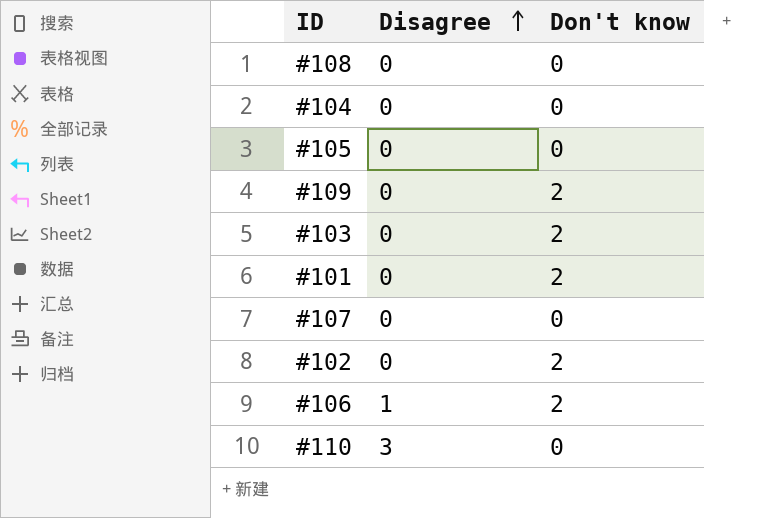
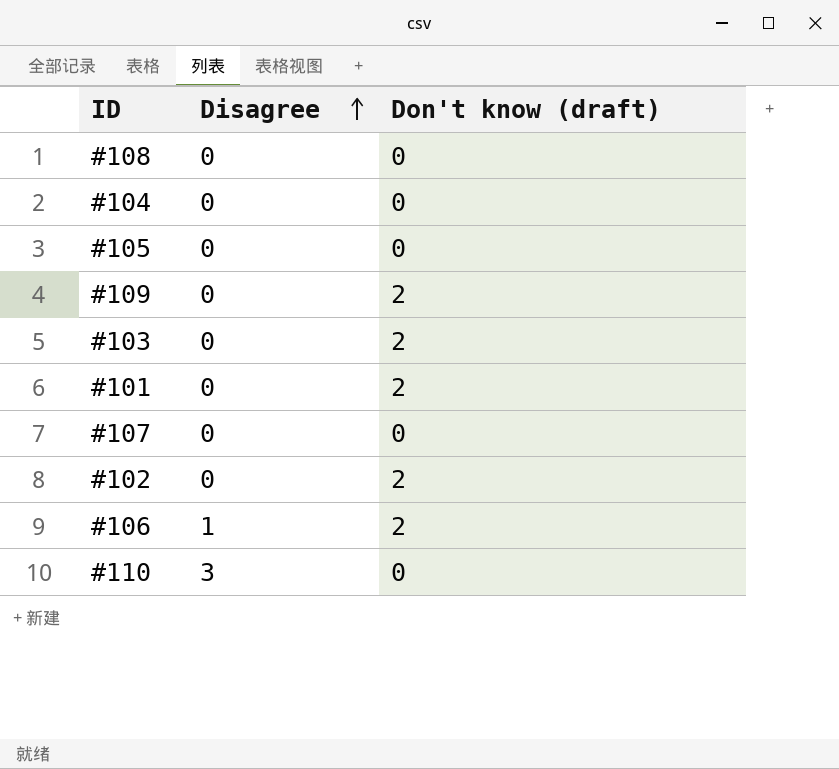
column name: Don't know -> Don't know (draft)

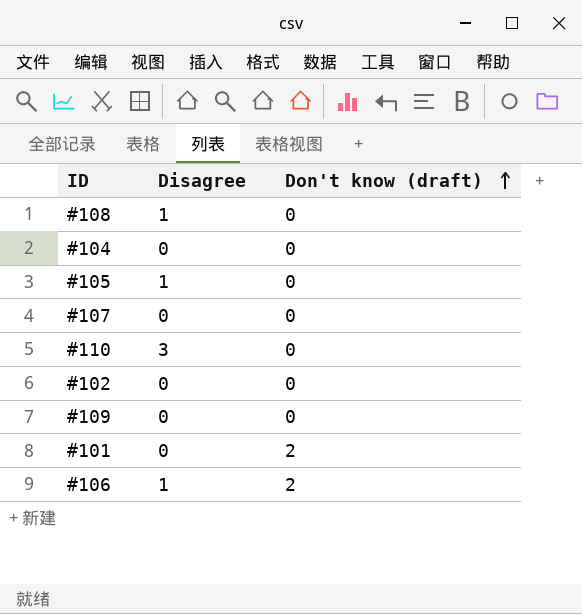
row order: Disagree ascending -> Don't know (draft) ascending
row #103: 0 | 2 -> none
#108 | Disagree: 0 -> 1
#105 | Disagree: 0 -> 1
#102 | Don't know (draft): 2 -> 0
#109 | Don't know (draft): 2 -> 0

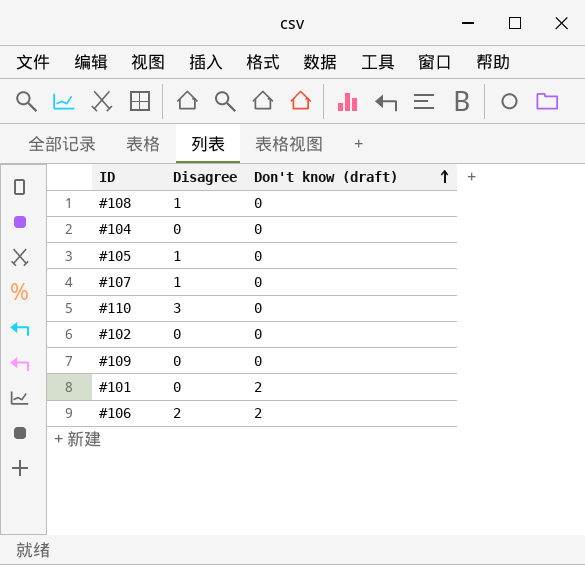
#107 | Disagree: 0 -> 1
#106 | Disagree: 1 -> 2

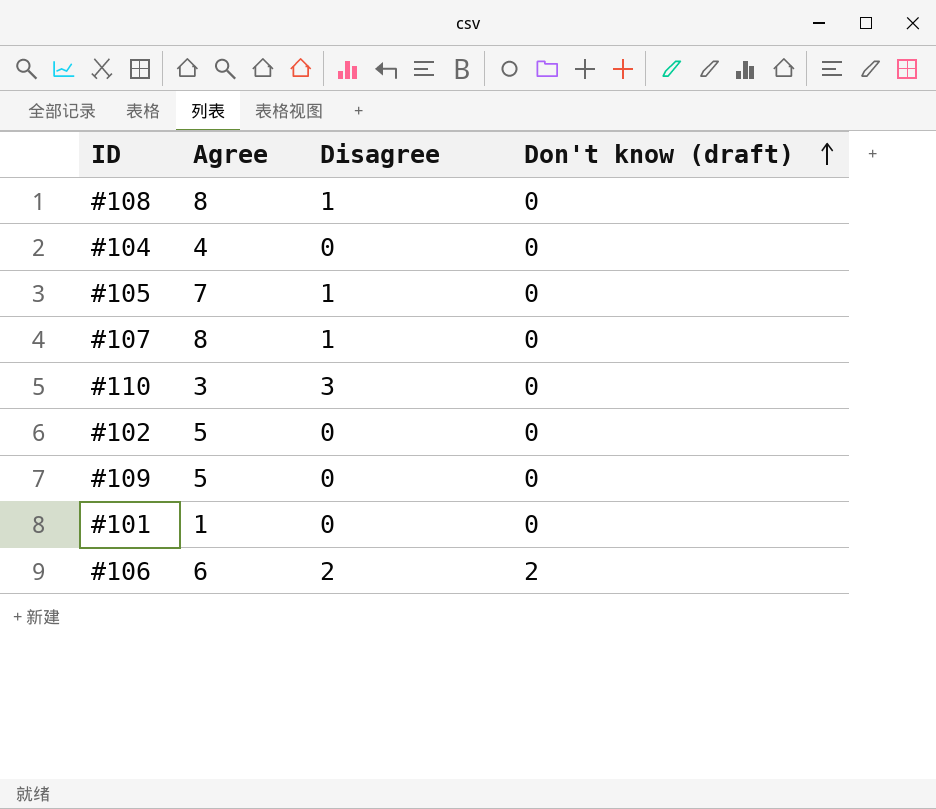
column Agree | position: none -> 2
#101 | Don't know (draft): 2 -> 0

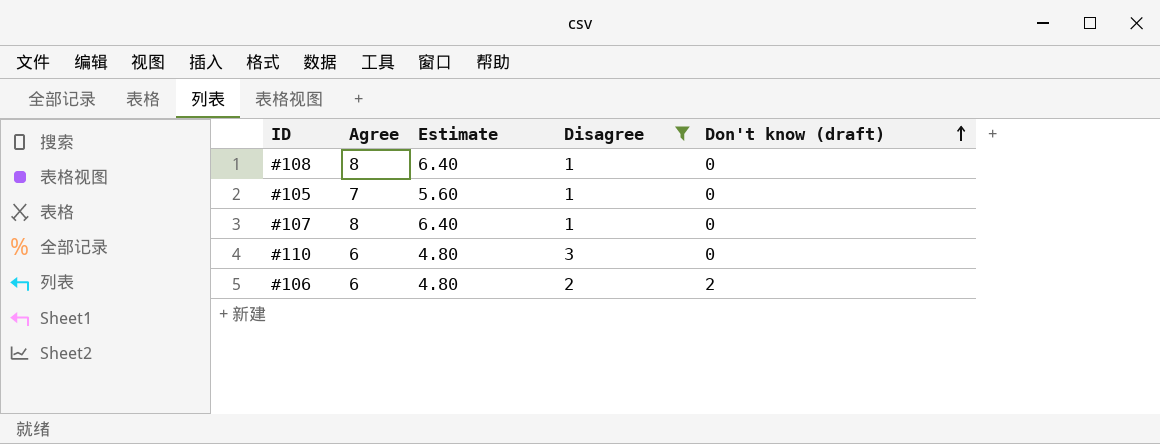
filter: none -> Disagree != 0
column Estimate | formula: none -> [Agree] * 0.8
#110 | Agree: 3 -> 6

